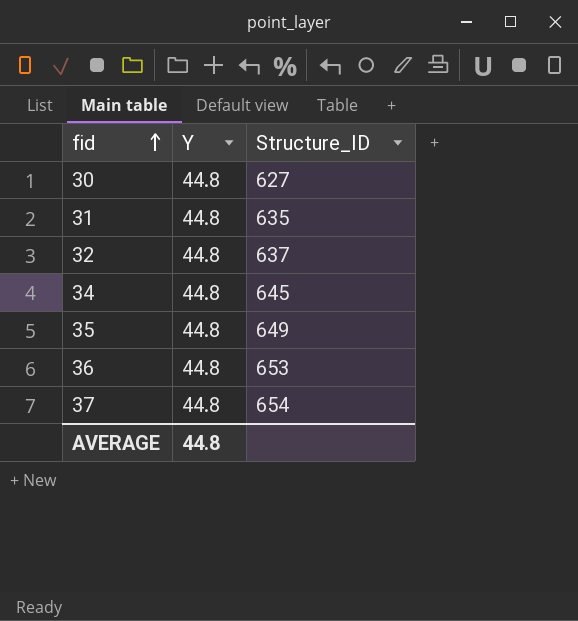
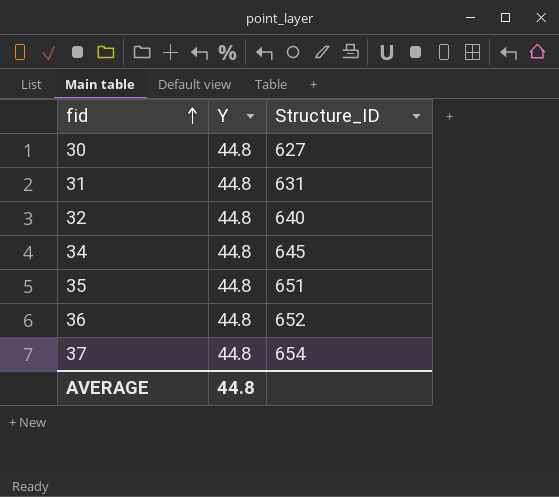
31 | Structure_ID: 635 -> 631
32 | Structure_ID: 637 -> 640
35 | Structure_ID: 649 -> 651
36 | Structure_ID: 653 -> 652

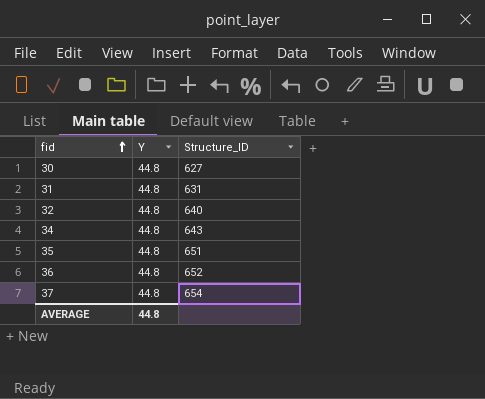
34 | Structure_ID: 645 -> 643

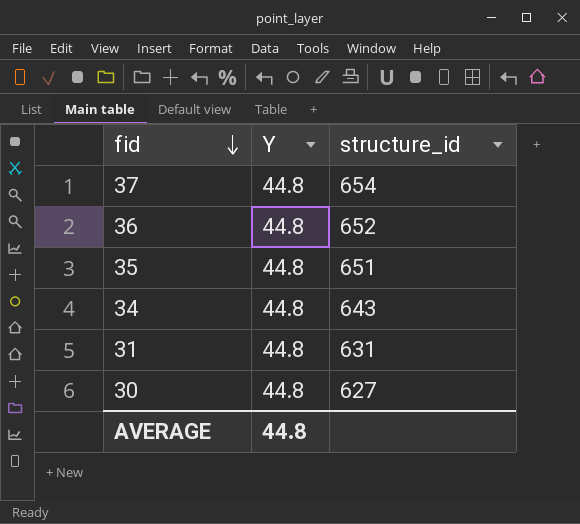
row order: fid ascending -> fid descending
column name: Structure_ID -> structure_id
row 32: 44.8 | 640 -> none

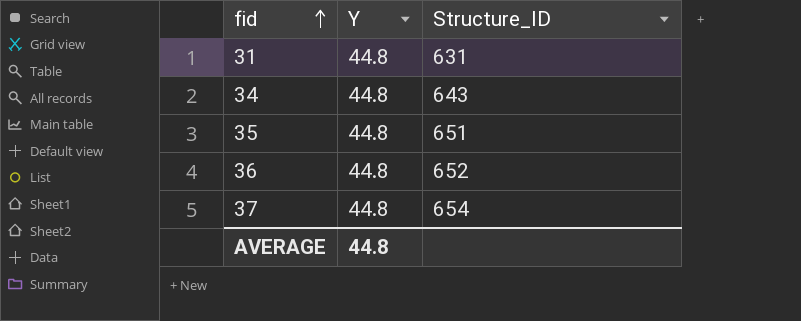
row order: fid descending -> fid ascending
column name: structure_id -> Structure_ID
row 30: 44.8 | 627 -> none

